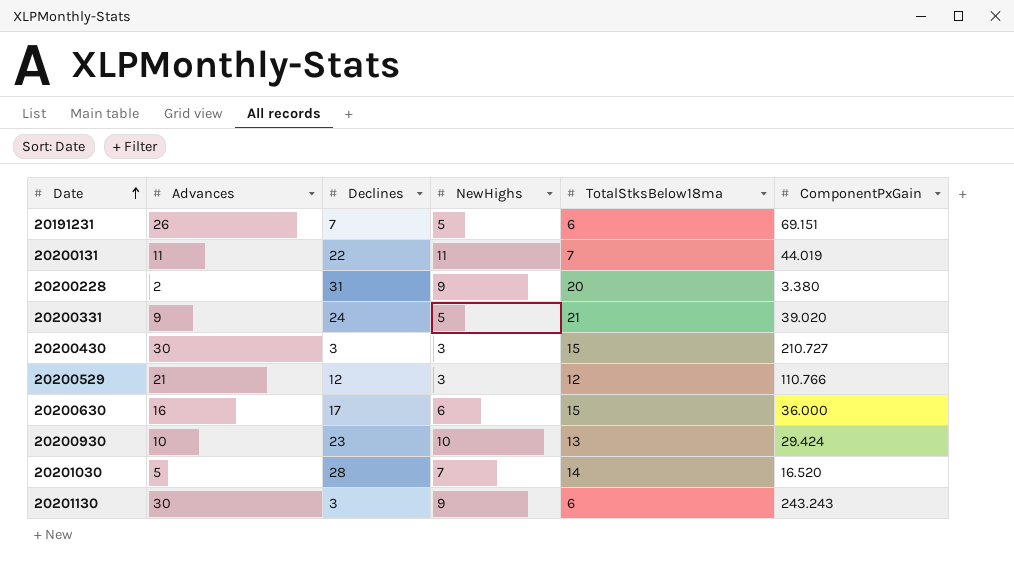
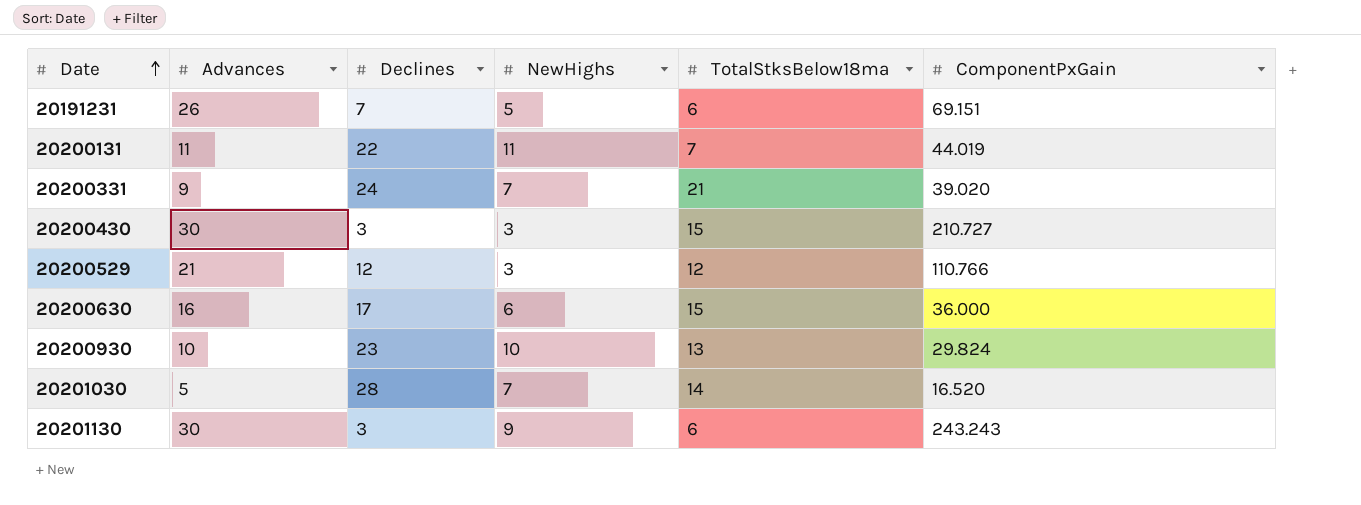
row 20200228: 2 | 31 | 9 | 20 | 3.380 -> none
20200331 | NewHighs: 5 -> 7
20200930 | ComponentPxGain: 29.424 -> 29.824

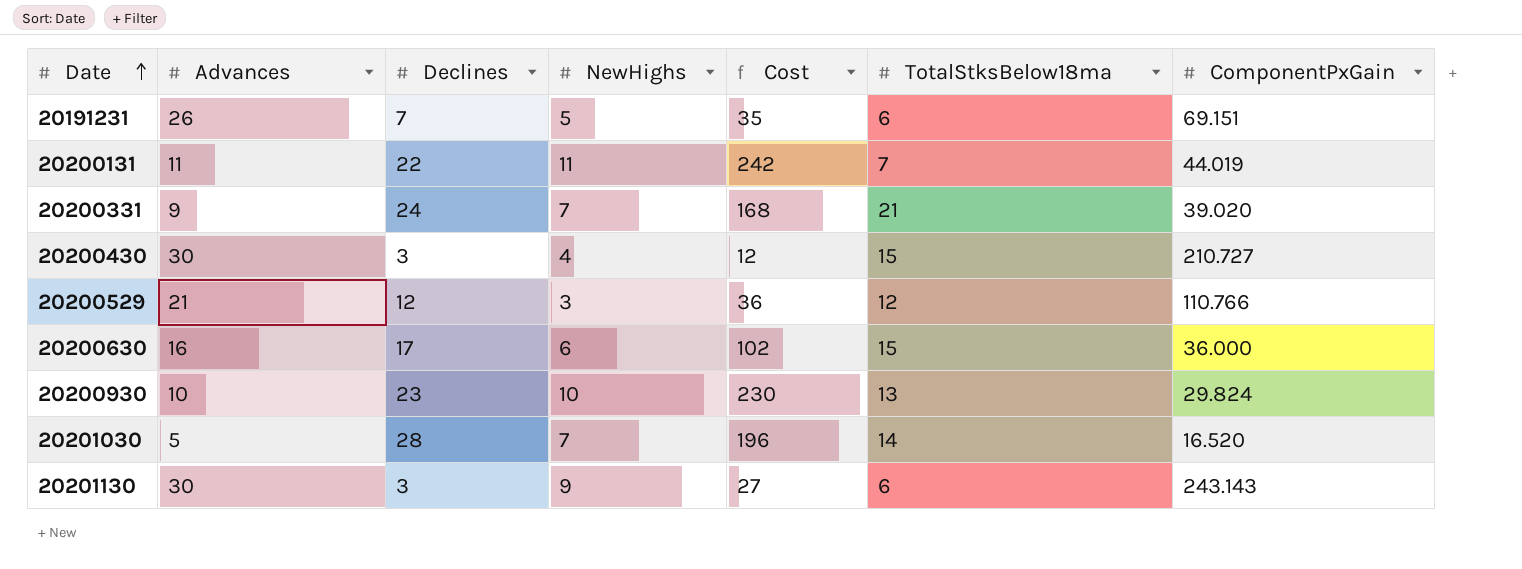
column Cost | formula: none -> [Declines] * [NewHighs]
20200430 | NewHighs: 3 -> 4
20201130 | ComponentPxGain: 243.243 -> 243.143

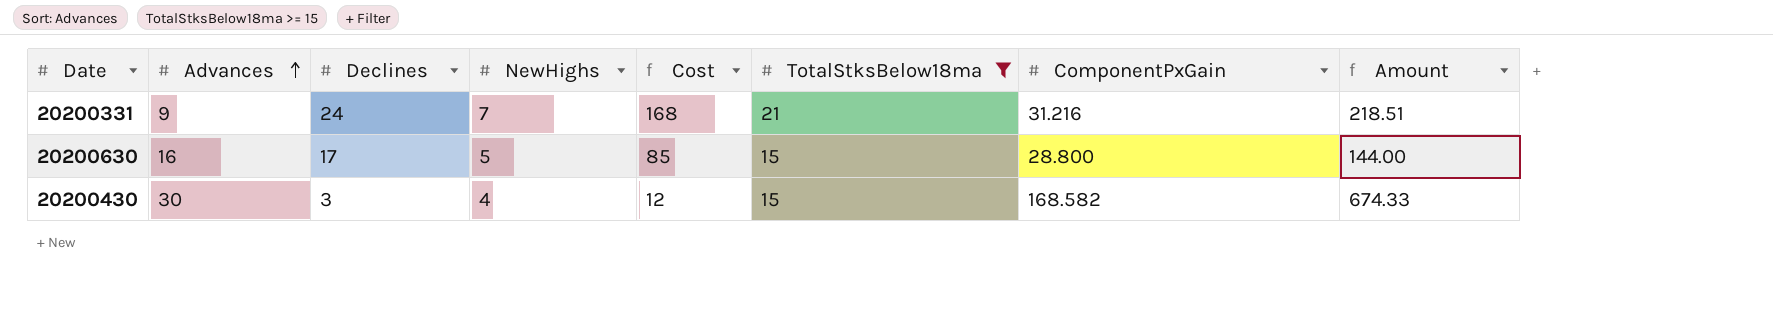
filter: none -> TotalStksBelow18ma >= 15
row order: Date ascending -> Advances ascending
column Amount | formula: none -> [NewHighs] * [ComponentPxGain]
20200331 | ComponentPxGain: 39.020 -> 31.216
20200630 | NewHighs: 6 -> 5
20200630 | Cost: 102 -> 85
20200630 | ComponentPxGain: 36.000 -> 28.800
20200430 | ComponentPxGain: 210.727 -> 168.582

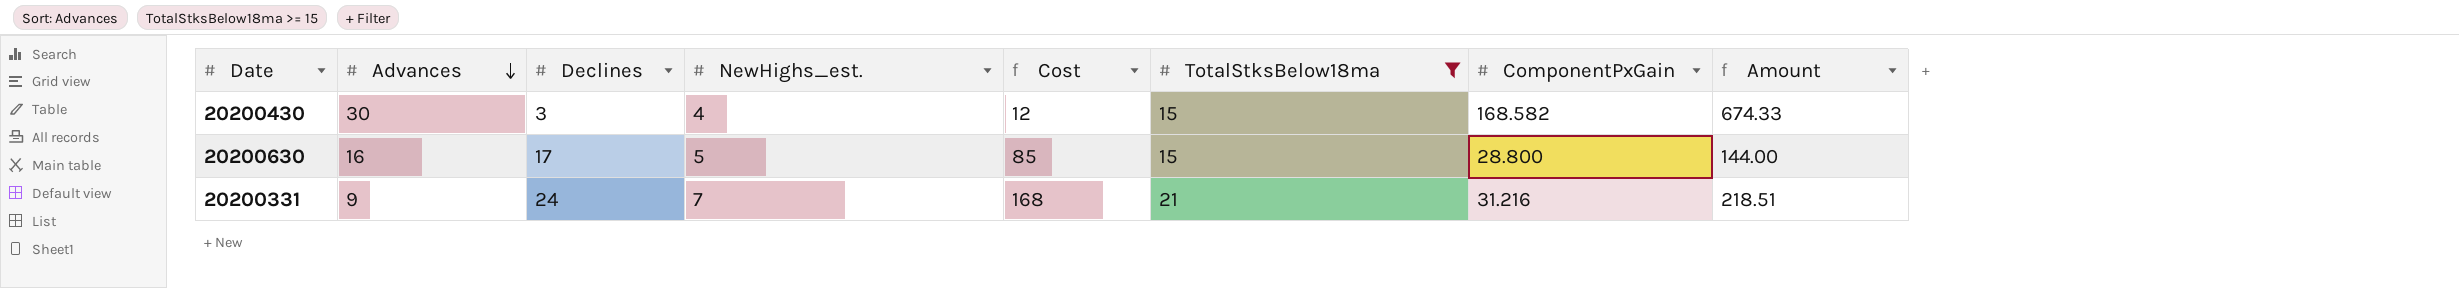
row order: Advances ascending -> Advances descending
column name: NewHighs -> NewHighs_est.

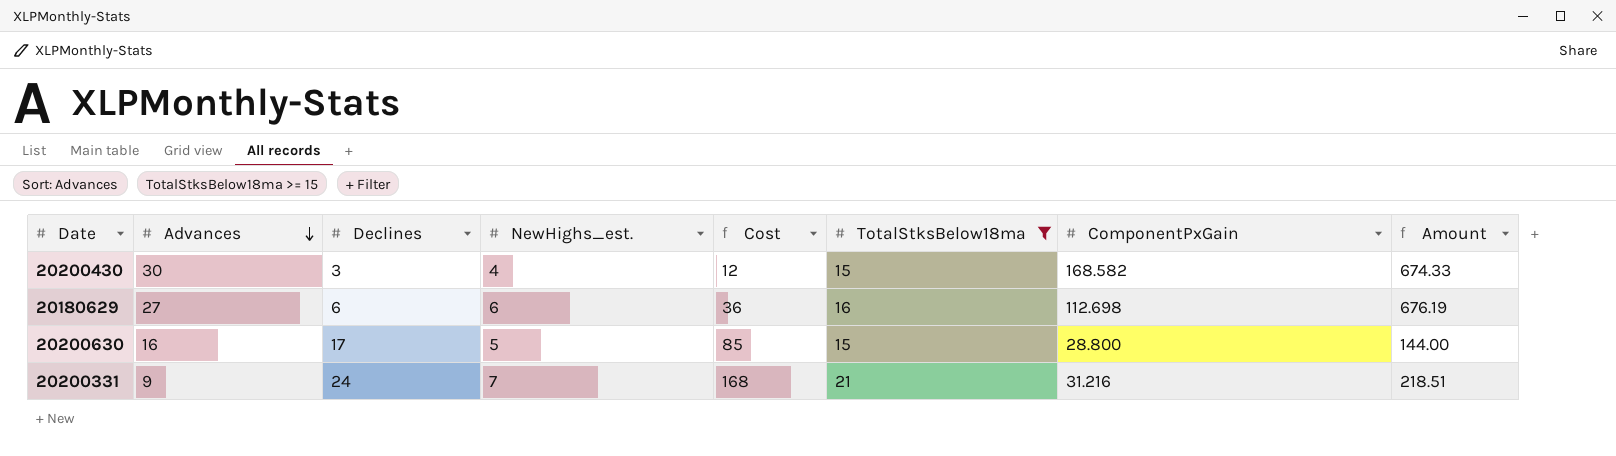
row 20180629: none -> 27 | 6 | 6 | 36 | 16 | 112.698 | 676.19

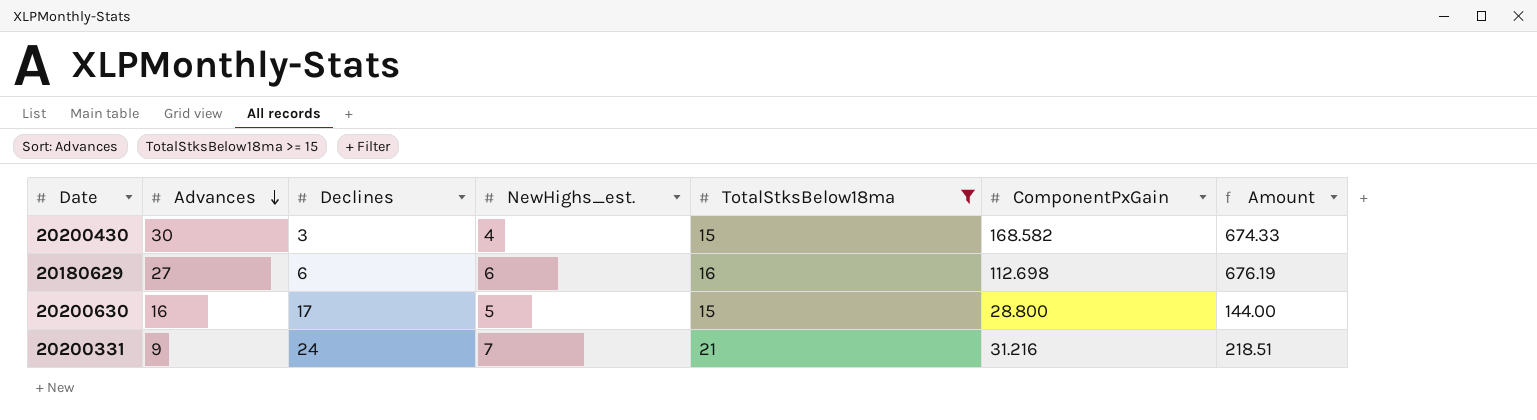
column Cost | formula: [Declines] * [NewHighs_est.] -> none

